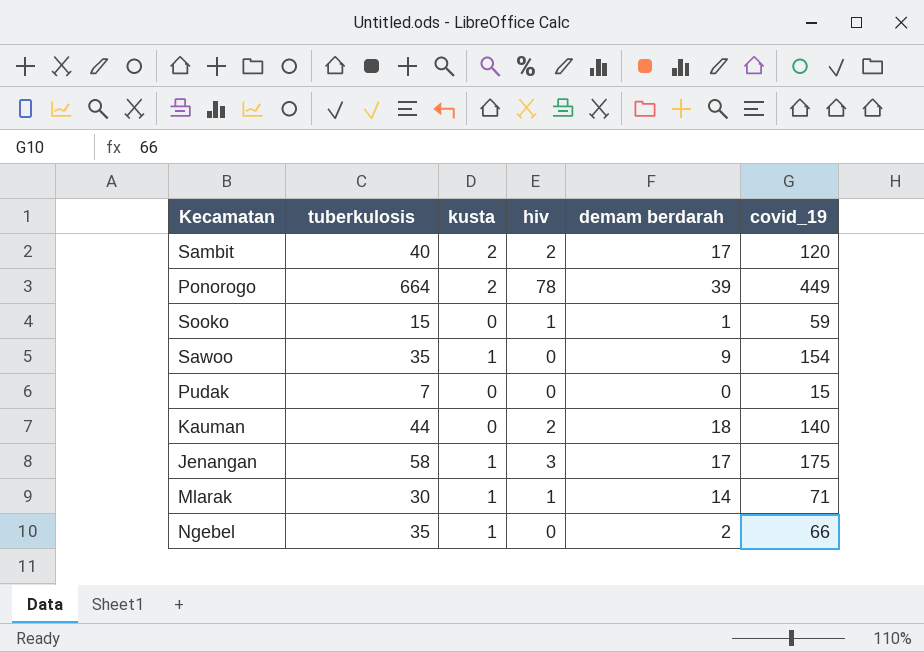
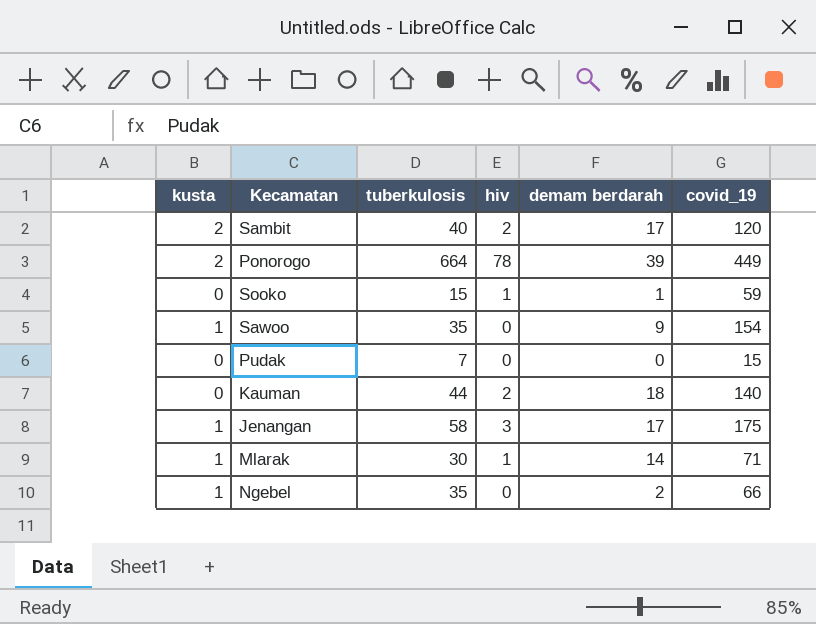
column kusta | position: 3 -> 1

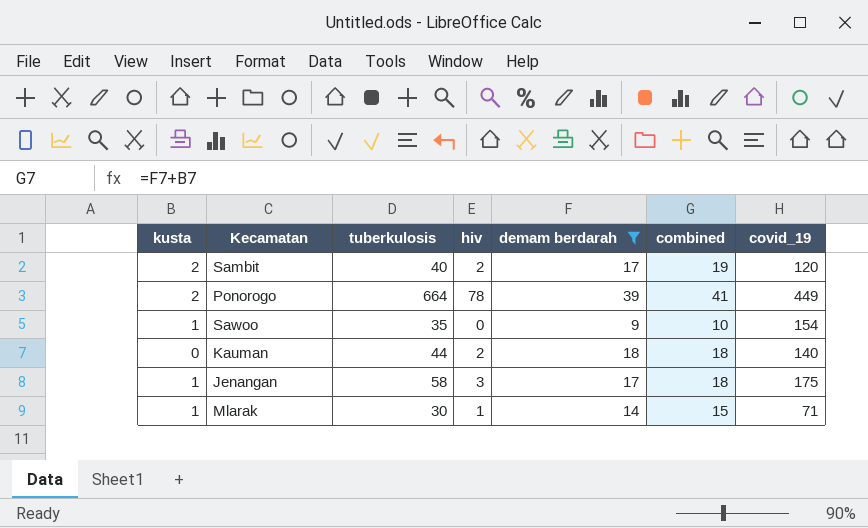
filter: none -> demam berdarah >= 9
column combined | formula: none -> [kusta] + [demam berdarah]

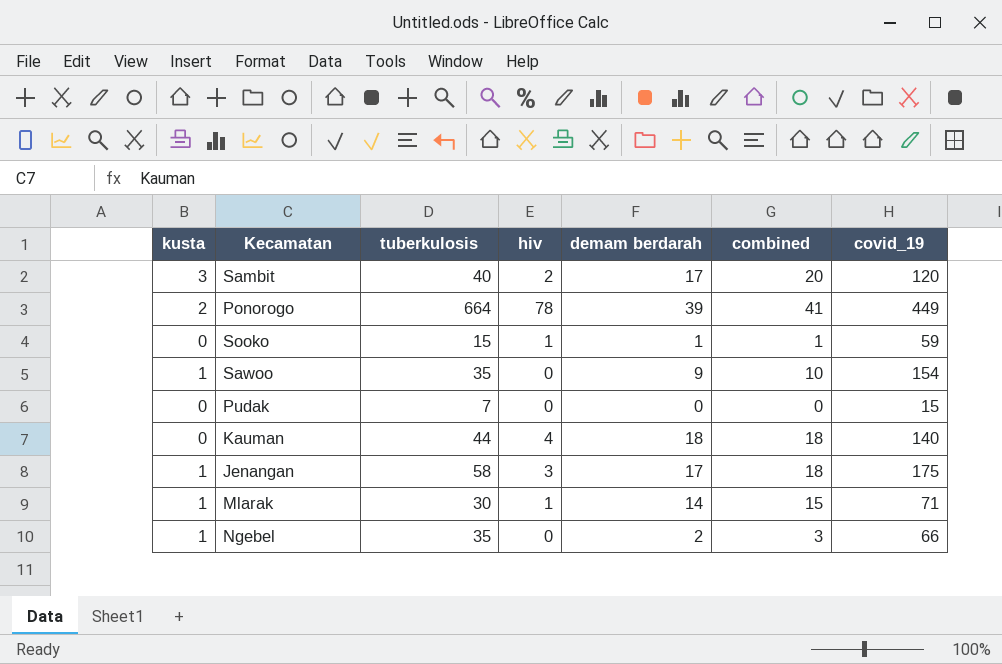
filter: demam berdarah >= 9 -> none
Sambit | kusta: 2 -> 3
Sambit | combined: 19 -> 20
Kauman | hiv: 2 -> 4

